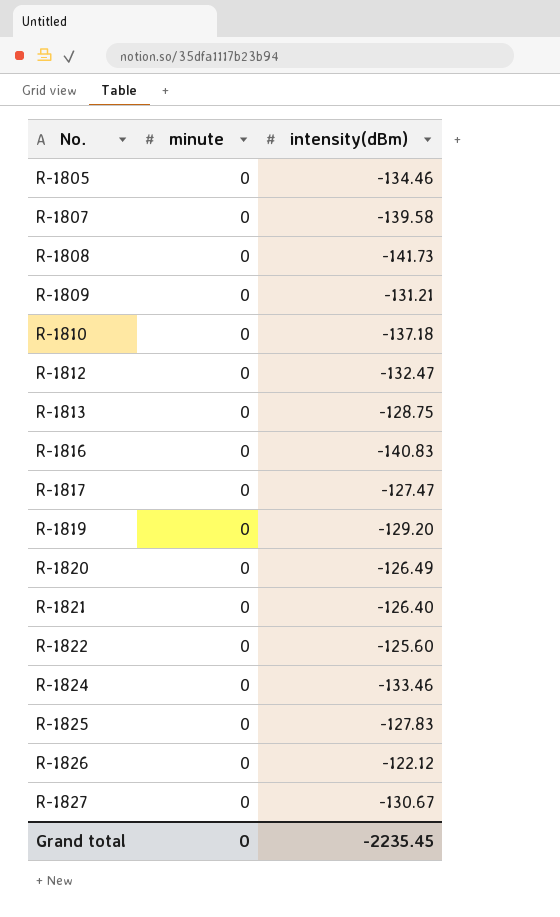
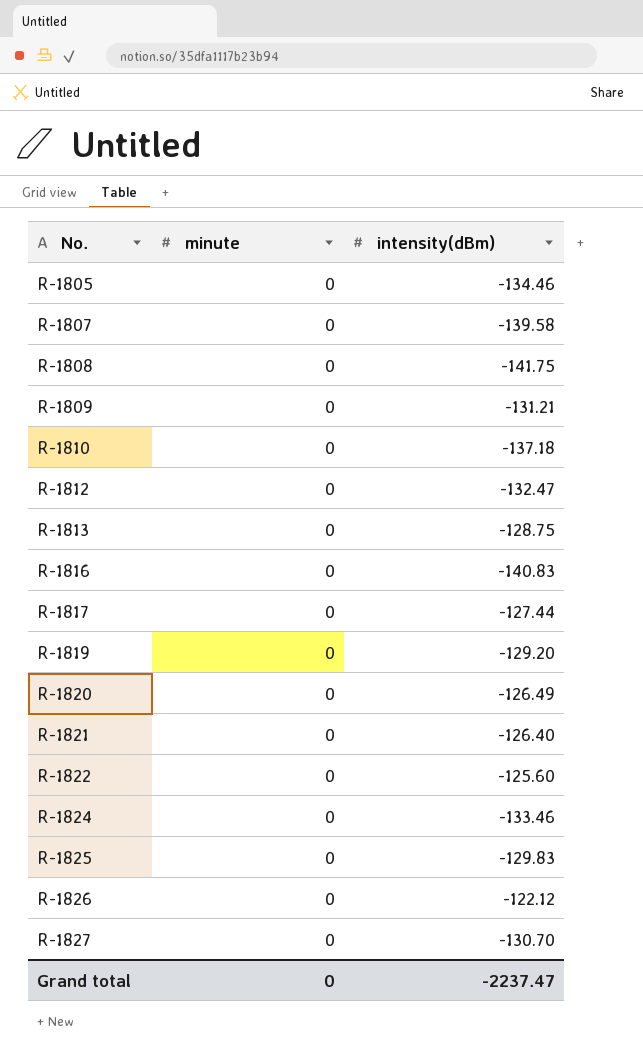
R-1808 | intensity(dBm): -141.73 -> -141.75
R-1817 | intensity(dBm): -127.47 -> -127.44
R-1825 | intensity(dBm): -127.83 -> -129.83
R-1827 | intensity(dBm): -130.67 -> -130.70
Grand total | intensity(dBm): -2235.45 -> -2237.47

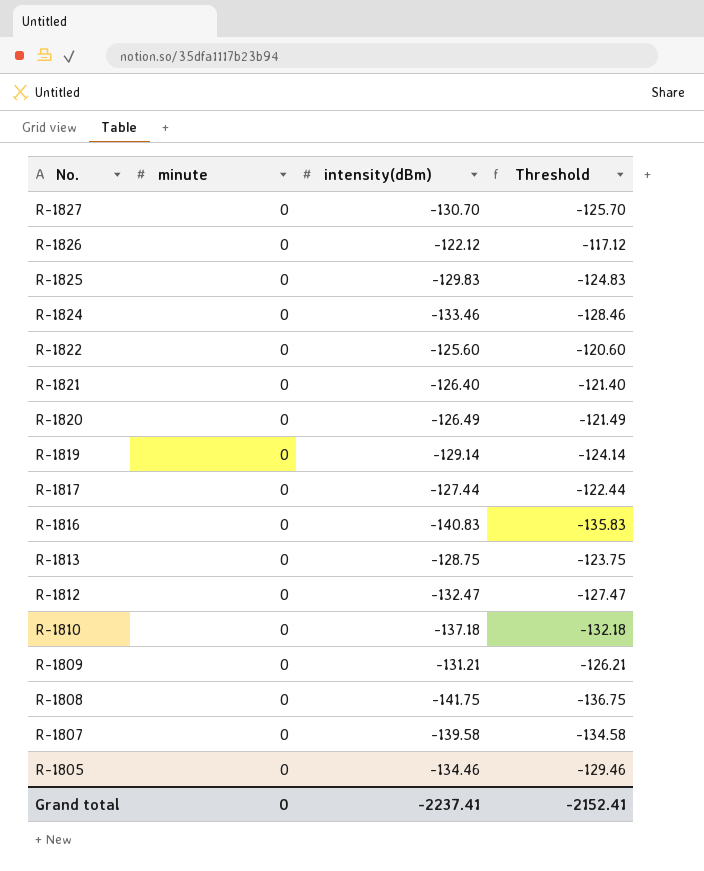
row order: No. ascending -> No. descending
column Threshold | formula: none -> [intensity(dBm)] + 5
R-1819 | intensity(dBm): -129.20 -> -129.14
Grand total | intensity(dBm): -2237.47 -> -2237.41

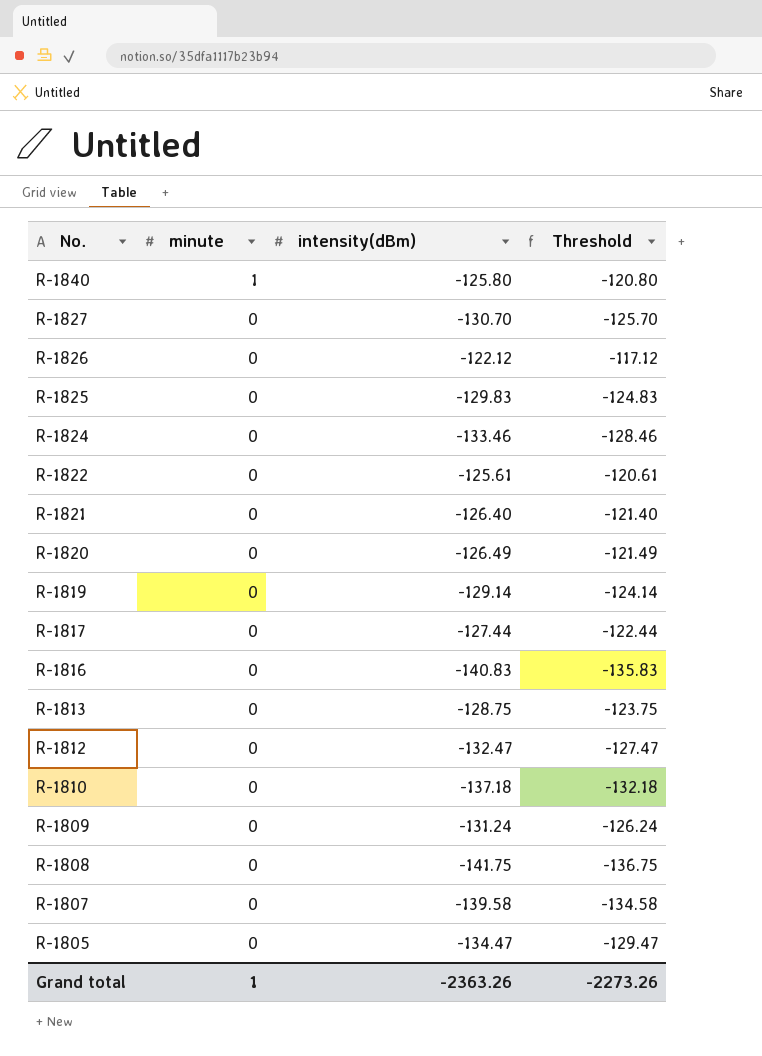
row R-1840: none -> 1 | -125.80 | -120.80
R-1822 | intensity(dBm): -125.60 -> -125.61
R-1822 | Threshold: -120.60 -> -120.61
R-1809 | intensity(dBm): -131.21 -> -131.24
R-1809 | Threshold: -126.21 -> -126.24
R-1805 | intensity(dBm): -134.46 -> -134.47
R-1805 | Threshold: -129.46 -> -129.47
Grand total | minute: 0 -> 1
Grand total | intensity(dBm): -2237.41 -> -2363.26
Grand total | Threshold: -2152.41 -> -2273.26

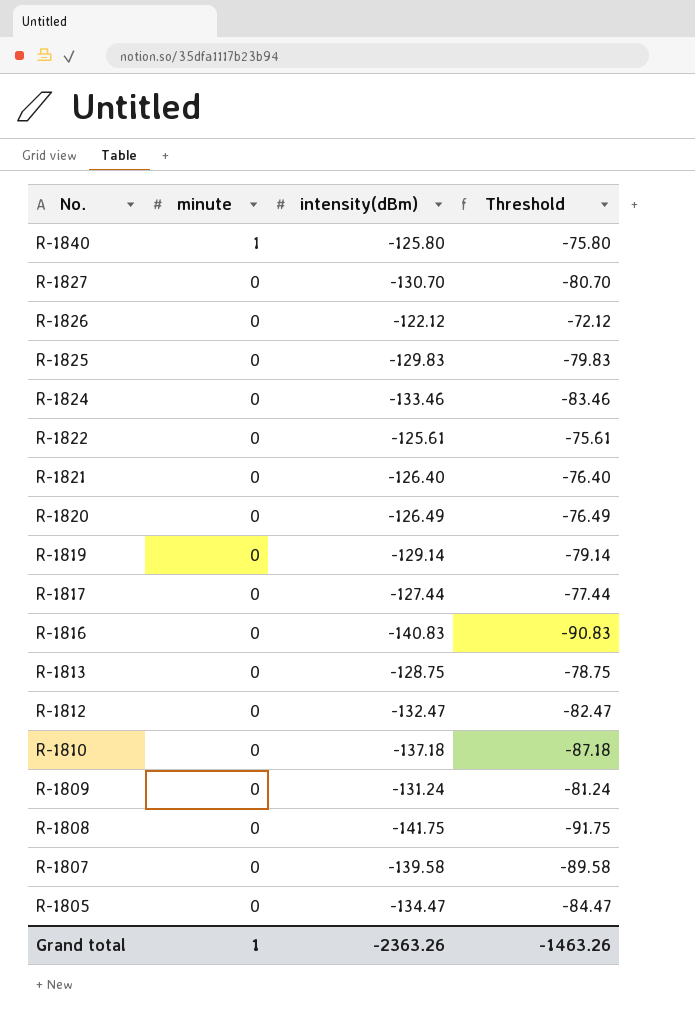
column Threshold | formula: [intensity(dBm)] + 5 -> [intensity(dBm)] + 50
Grand total | Threshold: -2273.26 -> -1463.26

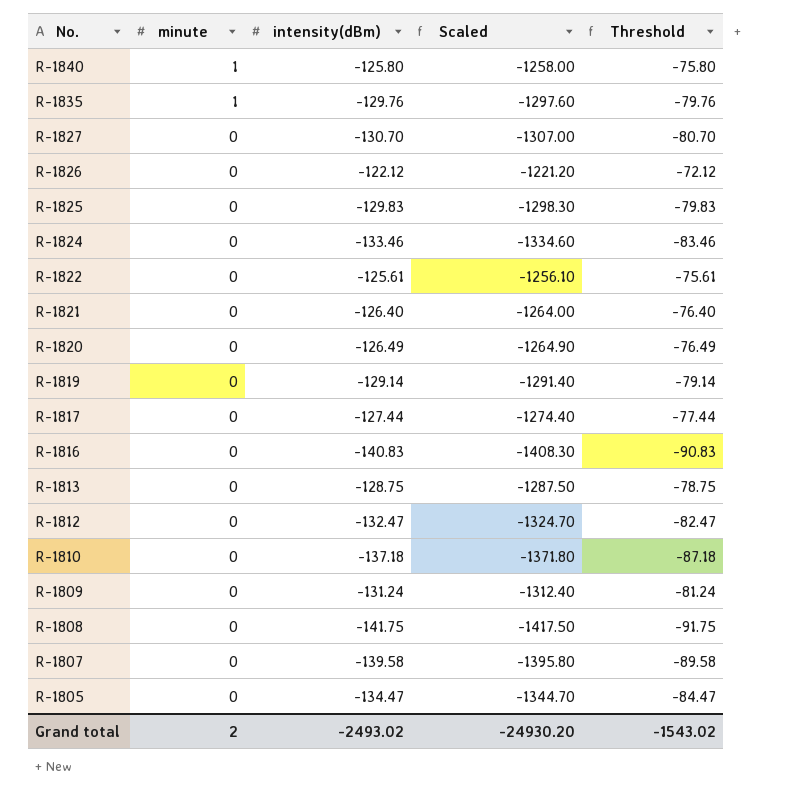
column Scaled | formula: none -> [intensity(dBm)] * 10
row R-1835: none -> 1 | -129.76 | -1297.60 | -79.76
Grand total | minute: 1 -> 2
Grand total | intensity(dBm): -2363.26 -> -2493.02
Grand total | Threshold: -1463.26 -> -1543.02

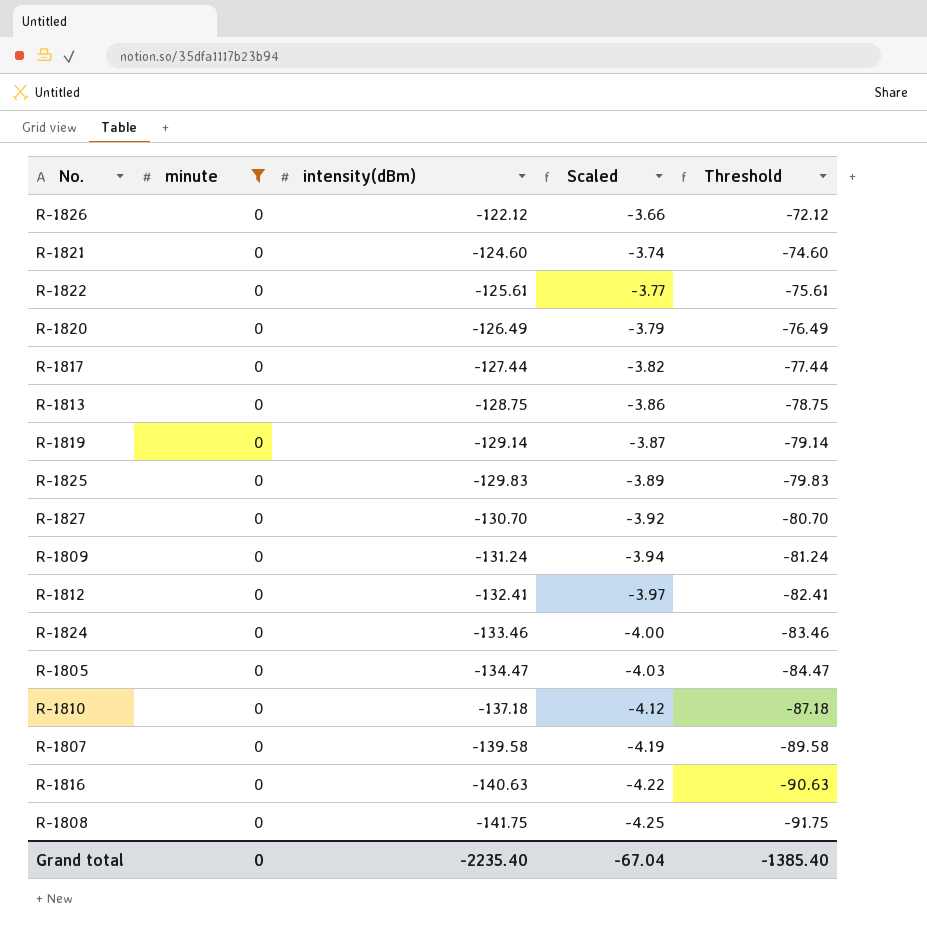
filter: none -> minute = 0
row order: No. descending -> intensity(dBm) descending
column Scaled | formula: [intensity(dBm)] * 10 -> [intensity(dBm)] * 0.03
R-1821 | intensity(dBm): -126.40 -> -124.60
R-1821 | Threshold: -76.40 -> -74.60
R-1812 | intensity(dBm): -132.47 -> -132.41
R-1812 | Threshold: -82.47 -> -82.41
R-1816 | intensity(dBm): -140.83 -> -140.63
R-1816 | Threshold: -90.83 -> -90.63
Grand total | minute: 2 -> 0
Grand total | intensity(dBm): -2493.02 -> -2235.40
Grand total | Scaled: -24930.20 -> -67.04
Grand total | Threshold: -1543.02 -> -1385.40

